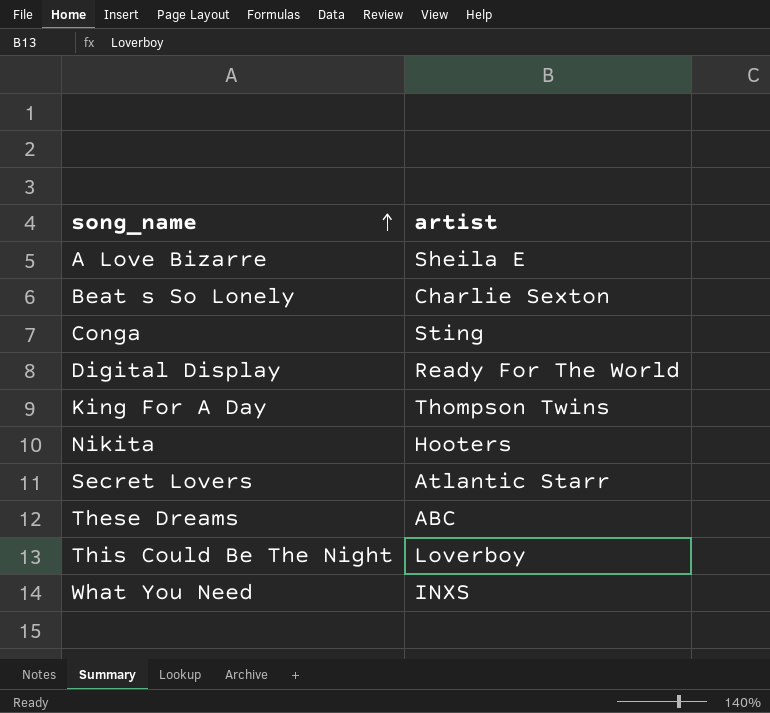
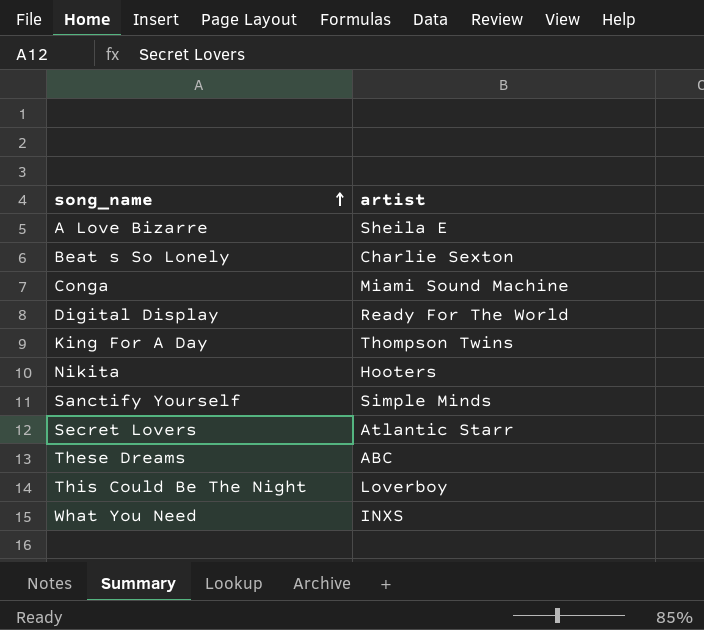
Conga | artist: Sting -> Miami Sound Machine
row Sanctify Yourself: none -> Simple Minds

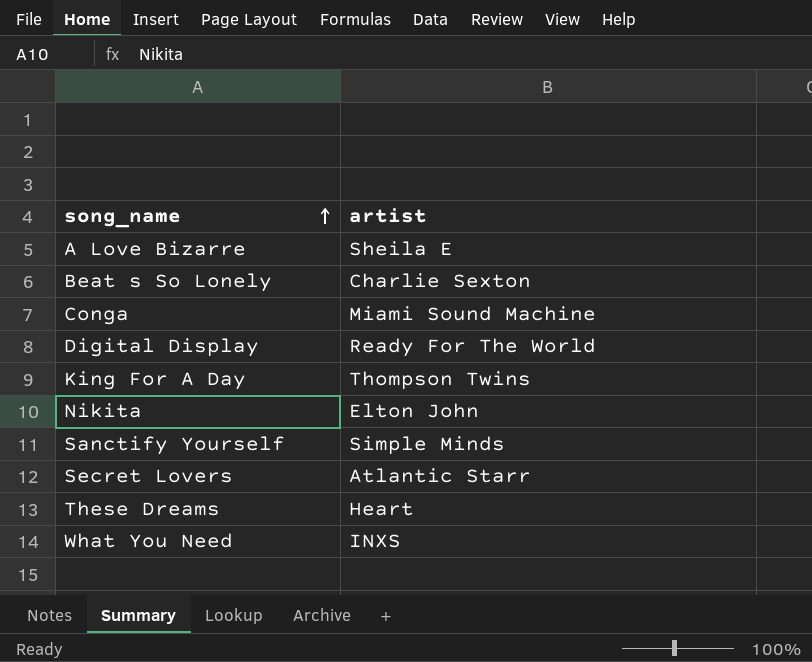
row This Could Be The Night: Loverboy -> none
Nikita | artist: Hooters -> Elton John
These Dreams | artist: ABC -> Heart

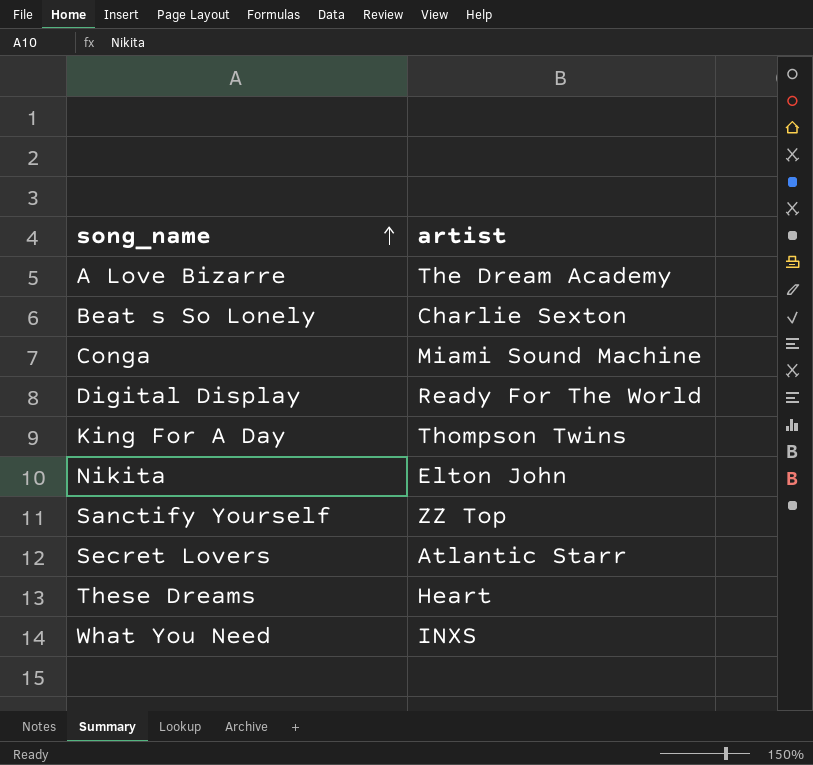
A Love Bizarre | artist: Sheila E -> The Dream Academy
Sanctify Yourself | artist: Simple Minds -> ZZ Top

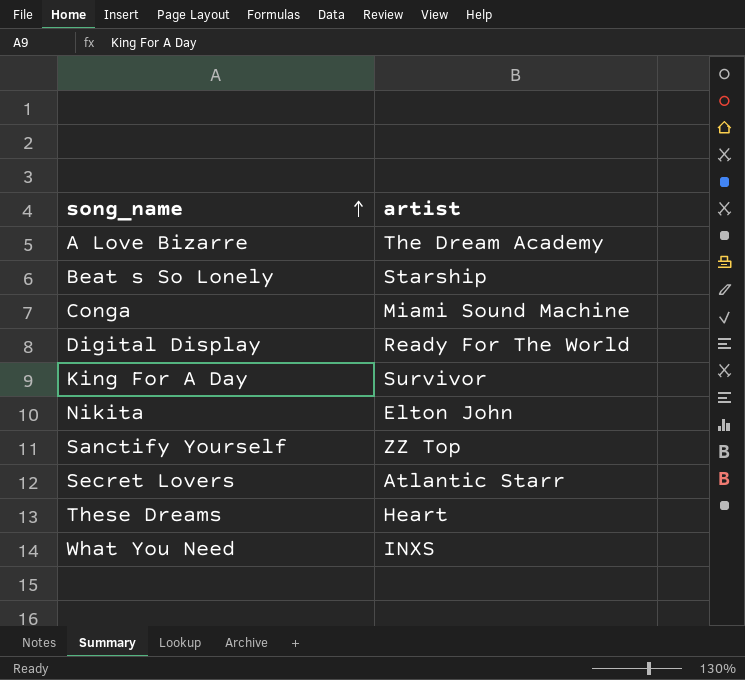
Beat s So Lonely | artist: Charlie Sexton -> Starship
King For A Day | artist: Thompson Twins -> Survivor

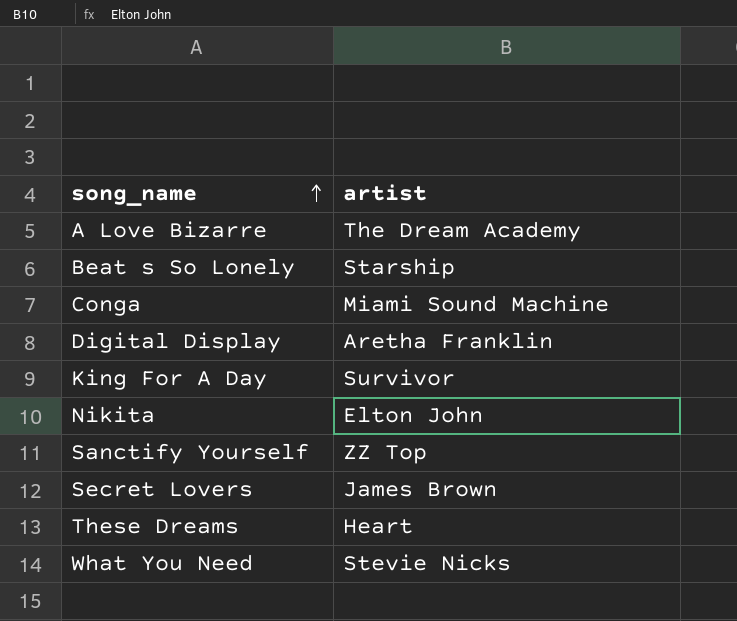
Digital Display | artist: Ready For The World -> Aretha Franklin
Secret Lovers | artist: Atlantic Starr -> James Brown
What You Need | artist: INXS -> Stevie Nicks

